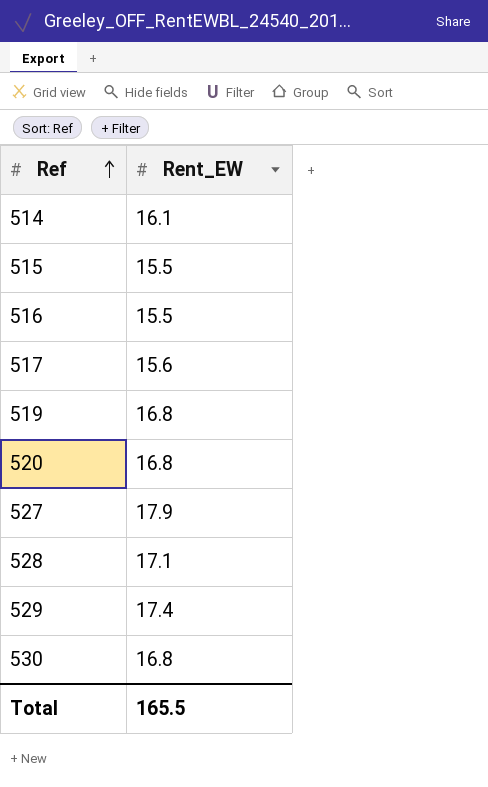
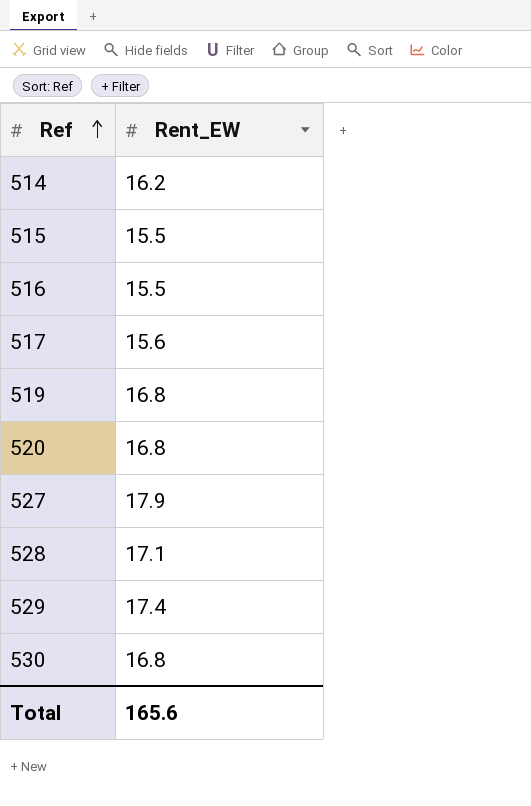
514 | Rent_EW: 16.1 -> 16.2
Total | Rent_EW: 165.5 -> 165.6

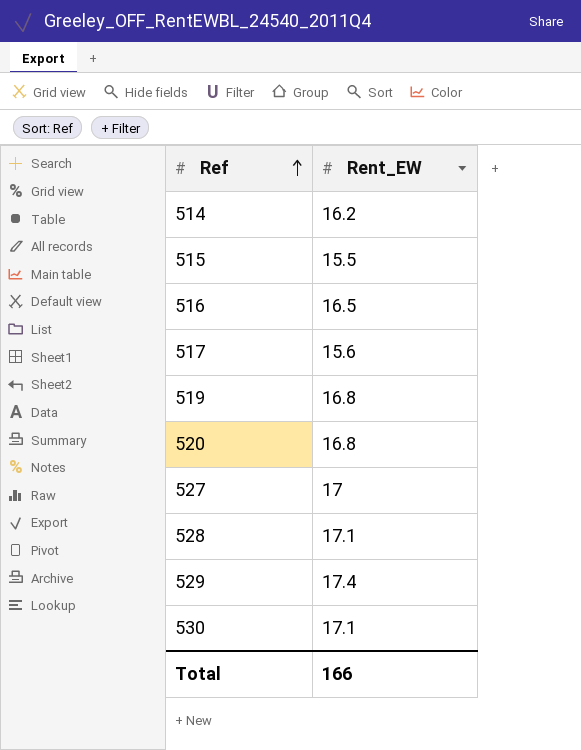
516 | Rent_EW: 15.5 -> 16.5
527 | Rent_EW: 17.9 -> 17
530 | Rent_EW: 16.8 -> 17.1
Total | Rent_EW: 165.6 -> 166

